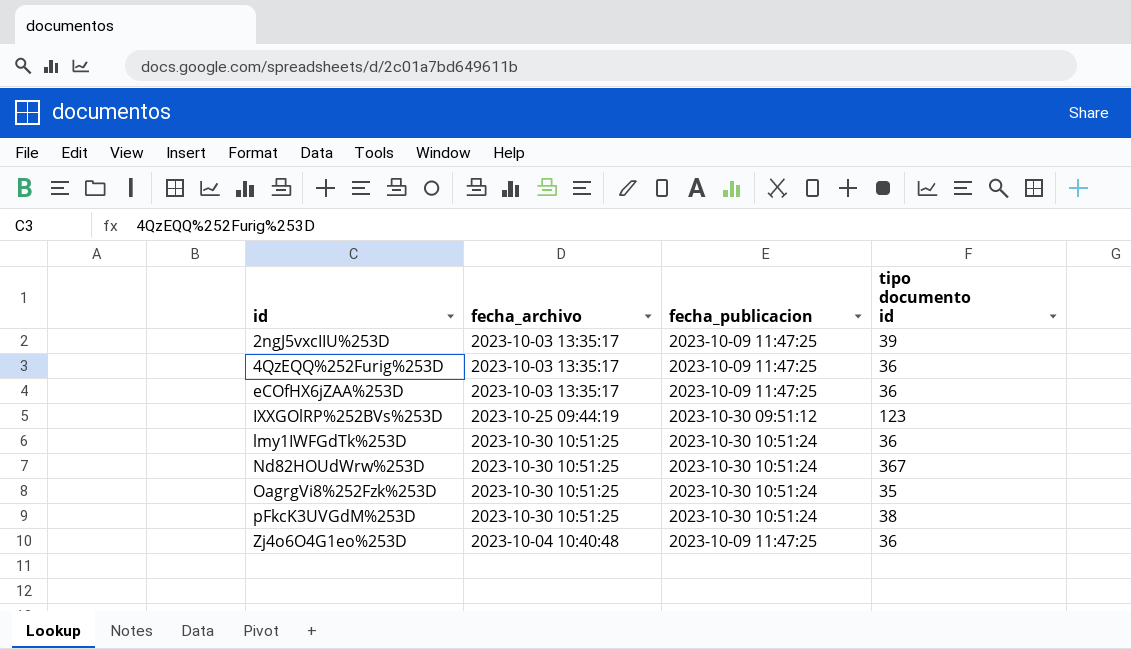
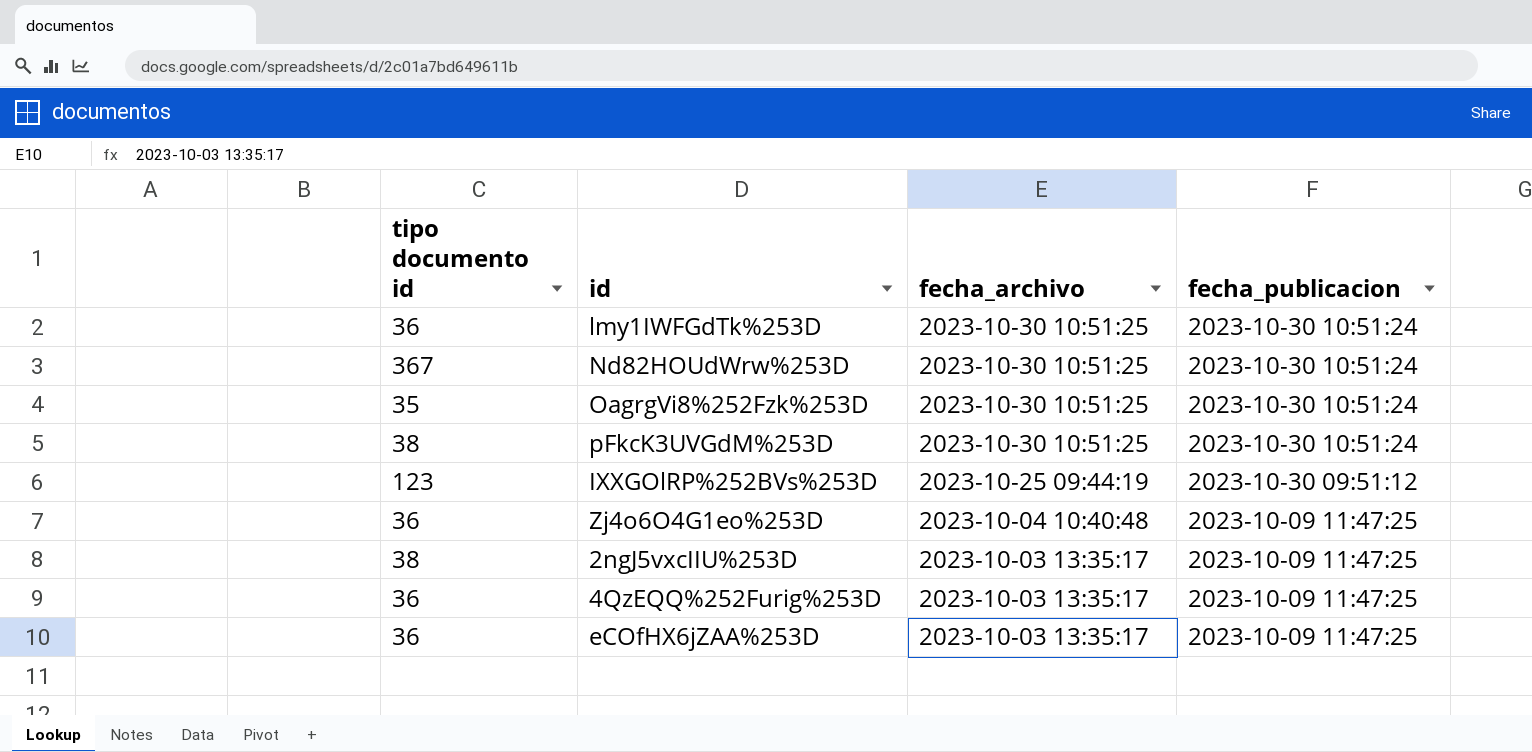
row order: id ascending -> fecha_archivo descending
column tipo documento id | position: 4 -> 1
2ngJ5vxcIIU%253D | tipo documento id: 39 -> 38

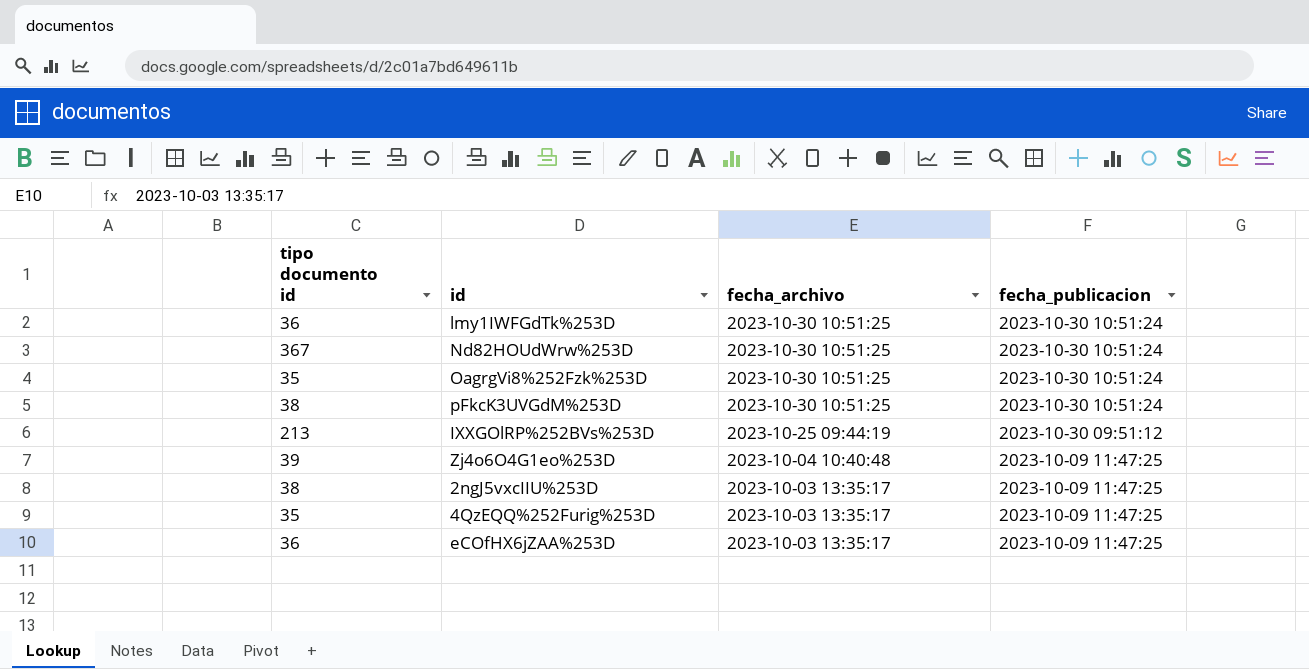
IXXGOlRP%252BVs%253D | tipo documento id: 123 -> 213
Zj4o6O4G1eo%253D | tipo documento id: 36 -> 39
4QzEQQ%252Furig%253D | tipo documento id: 36 -> 35

